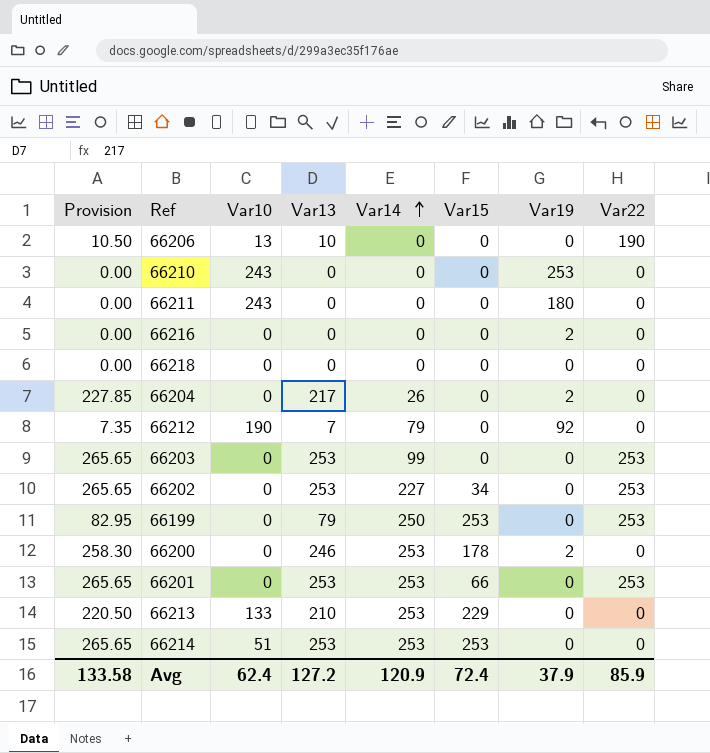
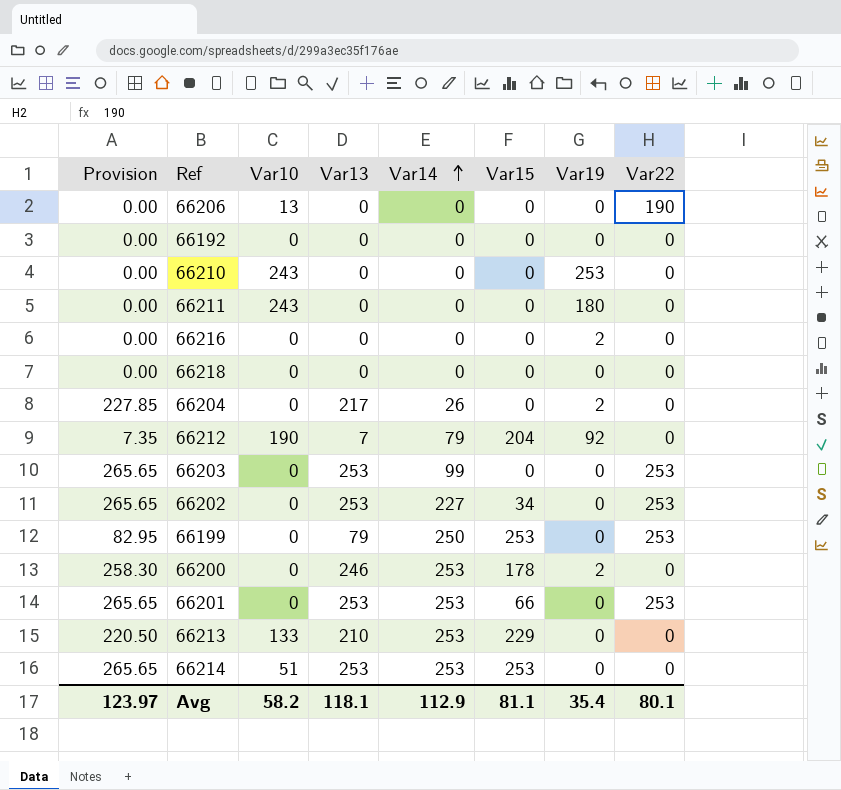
66206 | Provision: 10.50 -> 0.00
66206 | Var13: 10 -> 0
row 66192: none -> 0.00 | 0 | 0 | 0 | 0 | 0 | 0
66212 | Var15: 0 -> 204
Avg | Provision: 133.58 -> 123.97
Avg | Var10: 62.4 -> 58.2
Avg | Var13: 127.2 -> 118.1
Avg | Var14: 120.9 -> 112.9
Avg | Var15: 72.4 -> 81.1
Avg | Var19: 37.9 -> 35.4
Avg | Var22: 85.9 -> 80.1

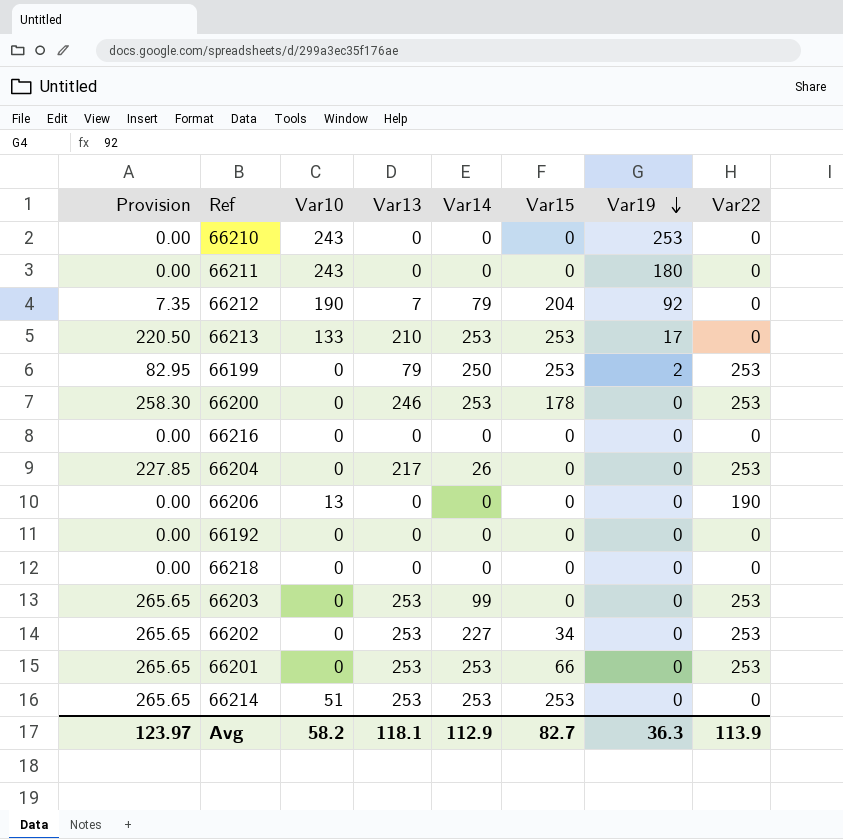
row order: Var14 ascending -> Var19 descending
66213 | Var15: 229 -> 253
66213 | Var19: 0 -> 17
66199 | Var19: 0 -> 2
66200 | Var19: 2 -> 0
66200 | Var22: 0 -> 253
66216 | Var19: 2 -> 0
66204 | Var19: 2 -> 0
66204 | Var22: 0 -> 253
Avg | Var15: 81.1 -> 82.7
Avg | Var19: 35.4 -> 36.3
Avg | Var22: 80.1 -> 113.9

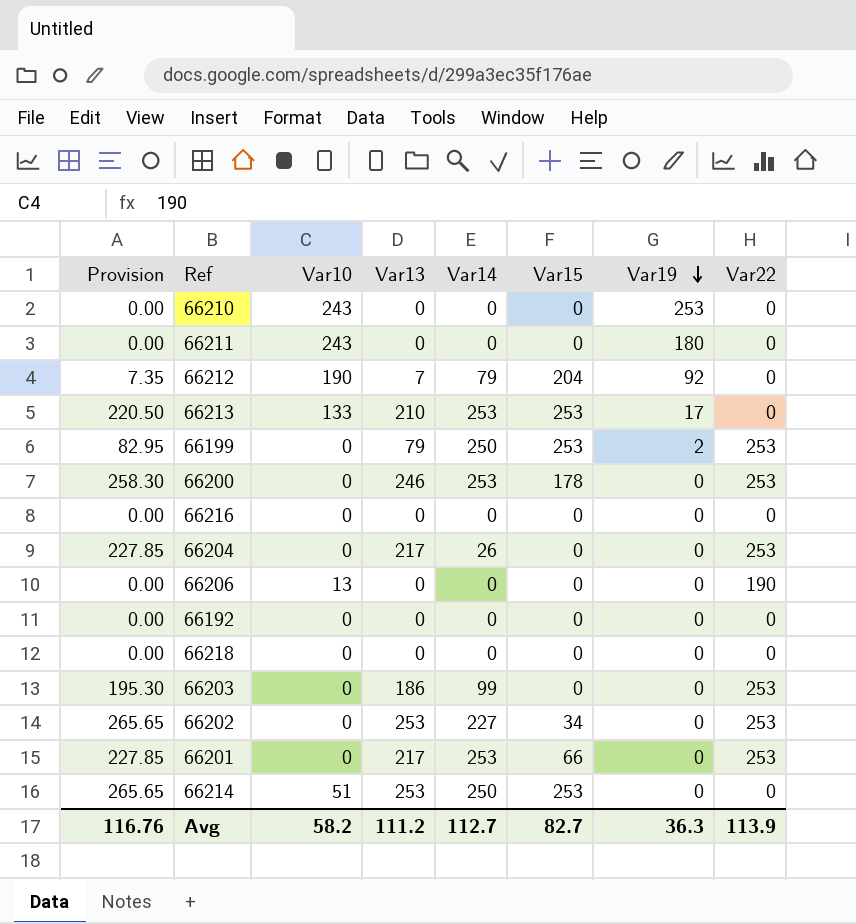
66203 | Provision: 265.65 -> 195.30
66203 | Var13: 253 -> 186
66201 | Provision: 265.65 -> 227.85
66201 | Var13: 253 -> 217
66214 | Var14: 253 -> 250
Avg | Provision: 123.97 -> 116.76
Avg | Var13: 118.1 -> 111.2
Avg | Var14: 112.9 -> 112.7

